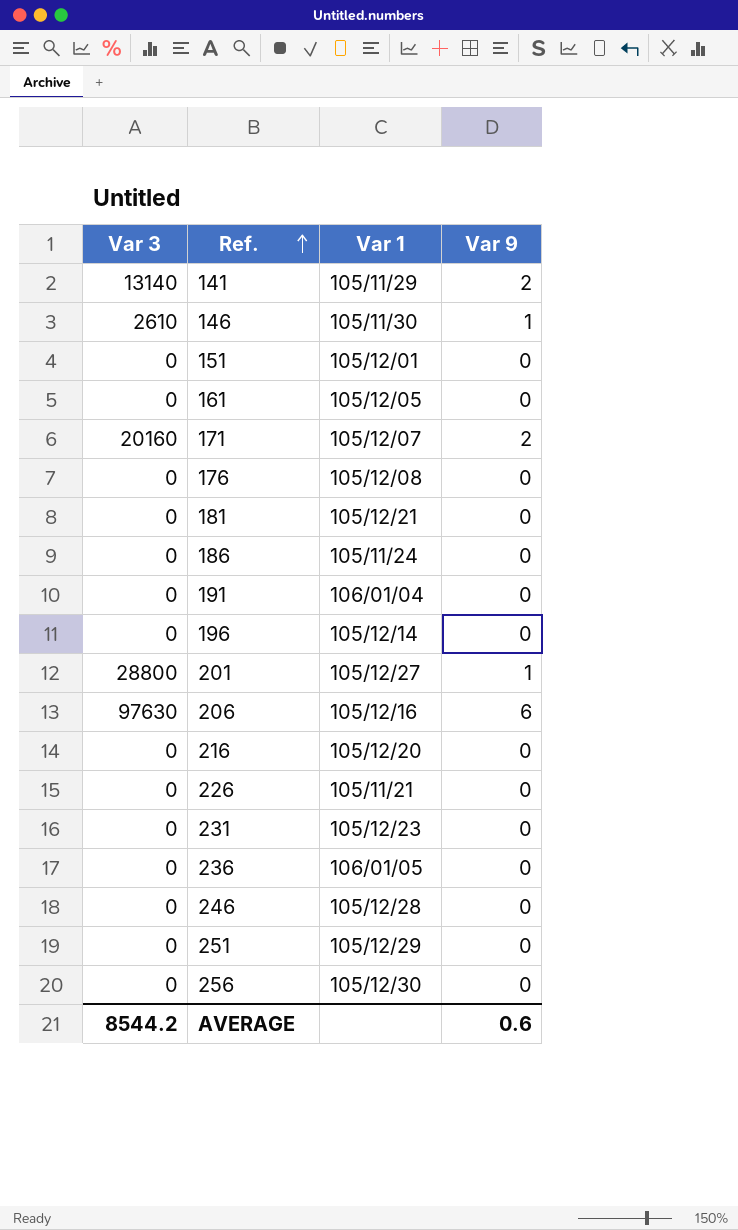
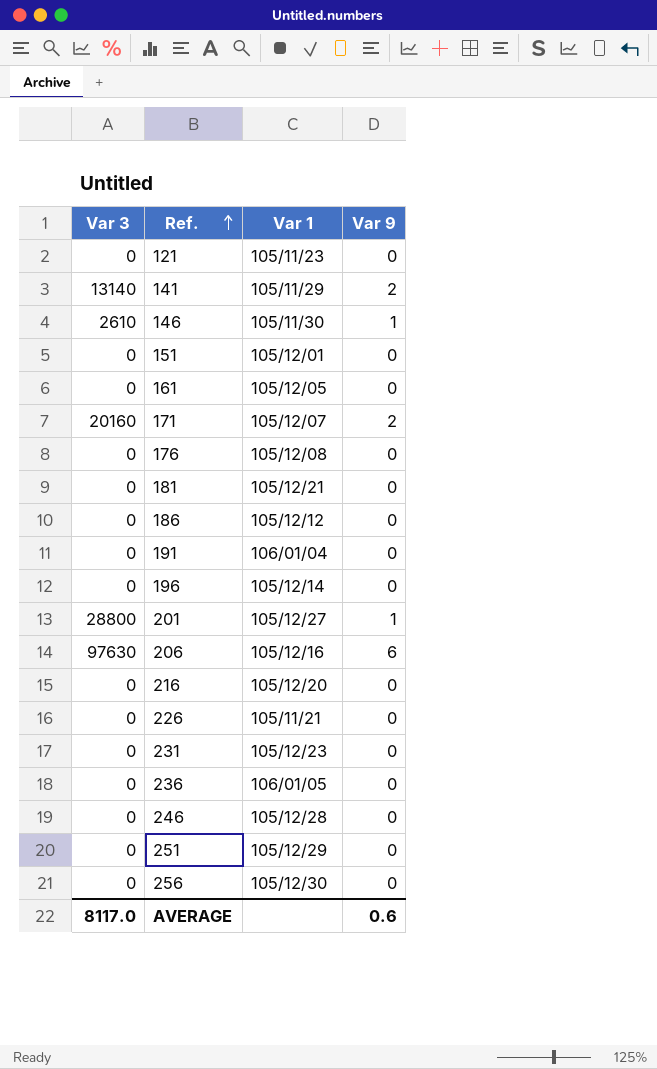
row 121: none -> 0 | 105/11/23 | 0
186 | Var 1: 105/11/24 -> 105/12/12
AVERAGE | Var 3: 8544.2 -> 8117.0

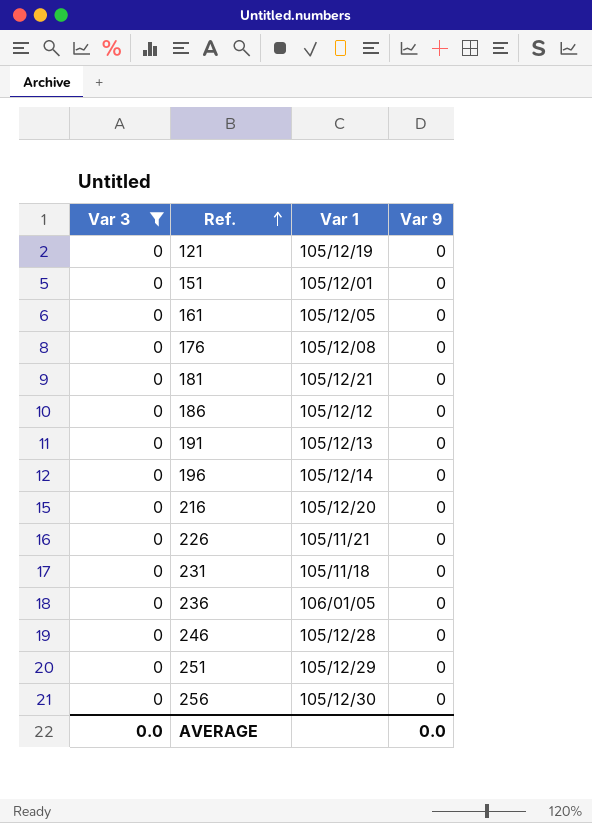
filter: none -> Var 3 = 0
121 | Var 1: 105/11/23 -> 105/12/19
191 | Var 1: 106/01/04 -> 105/12/13
231 | Var 1: 105/12/23 -> 105/11/18
AVERAGE | Var 3: 8117.0 -> 0.0
AVERAGE | Var 9: 0.6 -> 0.0

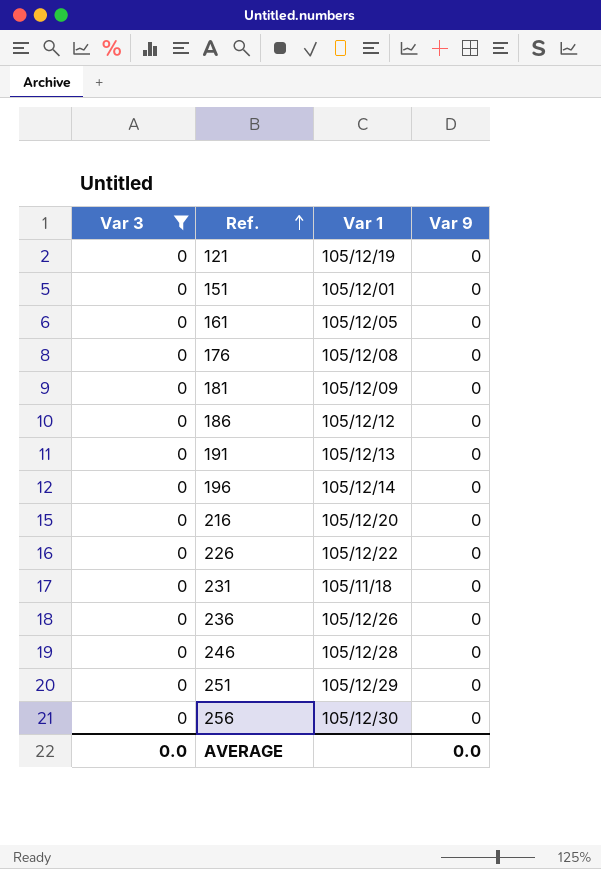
181 | Var 1: 105/12/21 -> 105/12/09
226 | Var 1: 105/11/21 -> 105/12/22
236 | Var 1: 106/01/05 -> 105/12/26

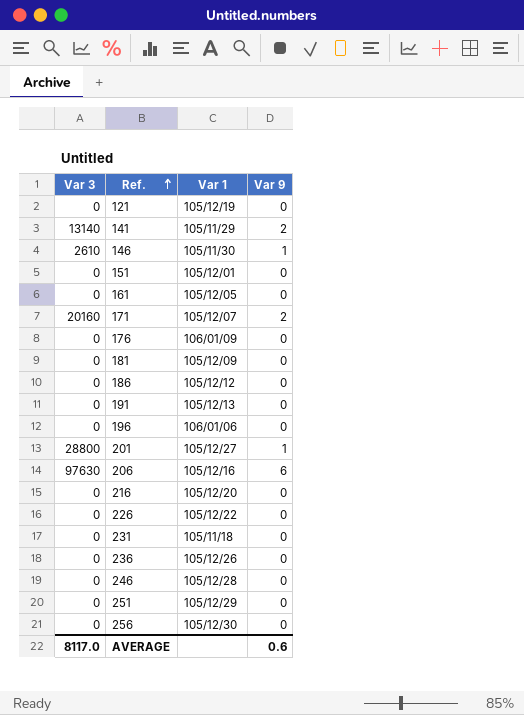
filter: Var 3 = 0 -> none
176 | Var 1: 105/12/08 -> 106/01/09
196 | Var 1: 105/12/14 -> 106/01/06
AVERAGE | Var 3: 0.0 -> 8117.0
AVERAGE | Var 9: 0.0 -> 0.6

